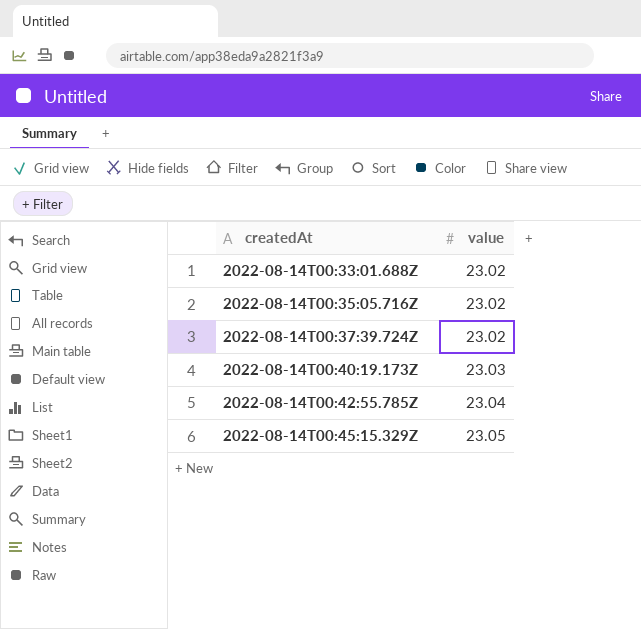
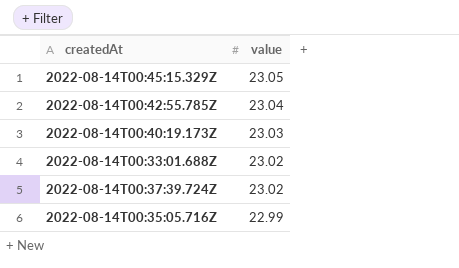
row order: createdAt ascending -> value descending
2022-08-14T00:35:05.716Z | value: 23.02 -> 22.99

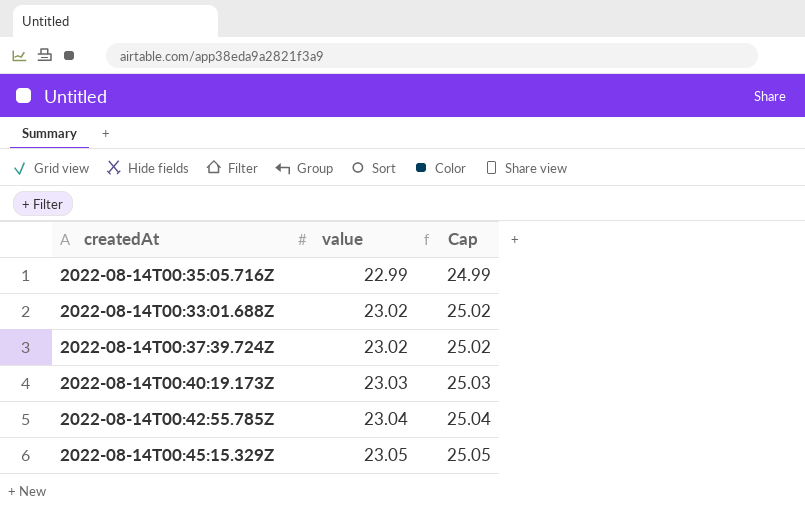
row order: value descending -> value ascending
column Cap | formula: none -> [value] + 2

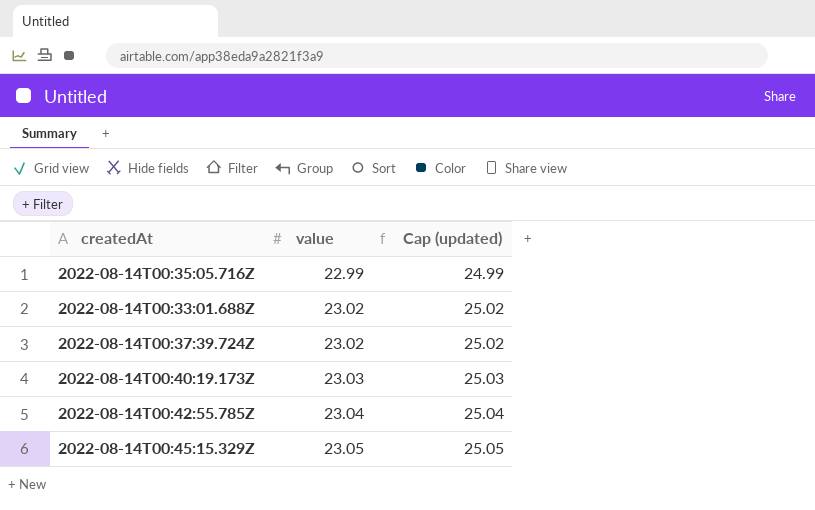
column name: Cap -> Cap (updated)

